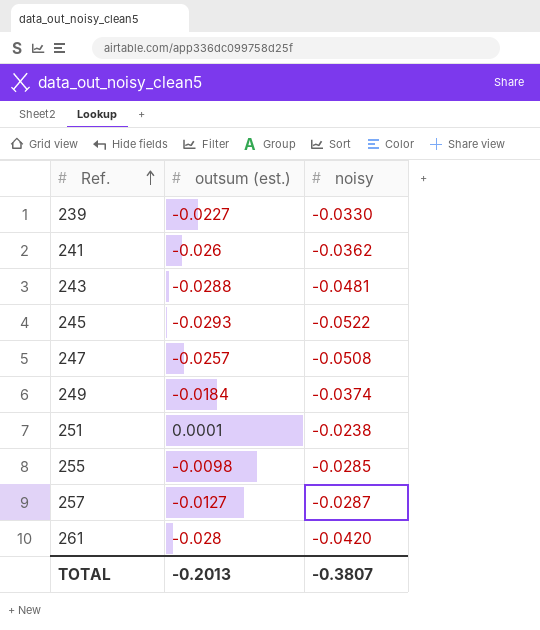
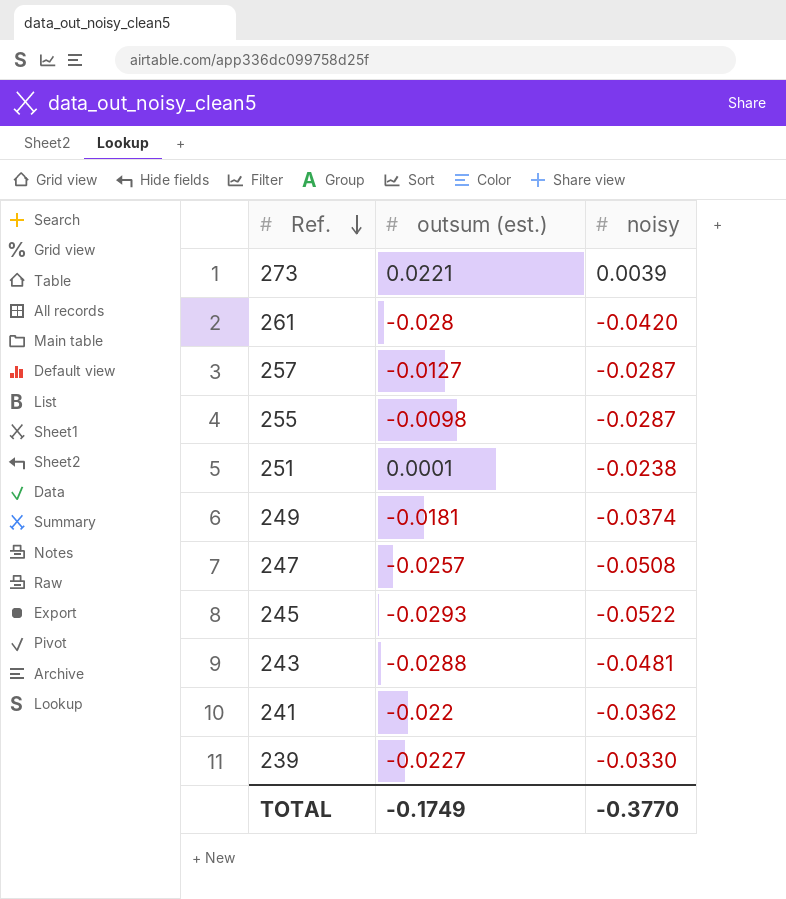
row order: Ref. ascending -> Ref. descending
row 273: none -> 0.0221 | 0.0039
255 | noisy: -0.0285 -> -0.0287
249 | outsum (est.): -0.0184 -> -0.0181
241 | outsum (est.): -0.026 -> -0.022
TOTAL | outsum (est.): -0.2013 -> -0.1749
TOTAL | noisy: -0.3807 -> -0.3770

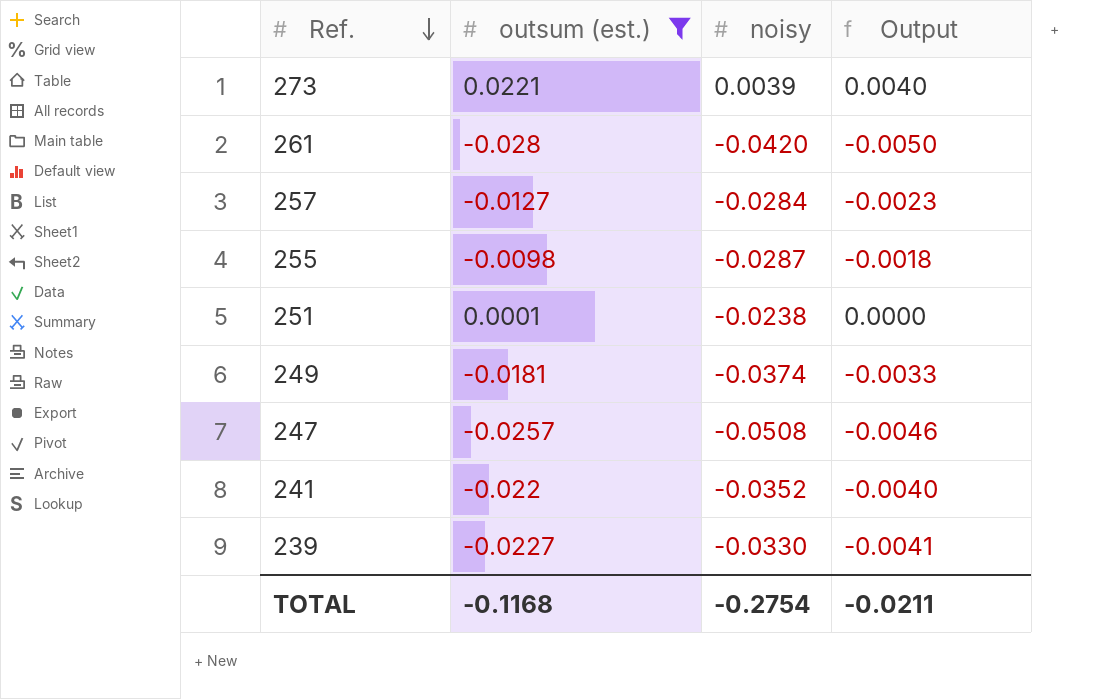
filter: none -> outsum (est.) >= -0.028
column Output | formula: none -> [outsum (est.)] * 0.18
257 | noisy: -0.0287 -> -0.0284
241 | noisy: -0.0362 -> -0.0352
TOTAL | outsum (est.): -0.1749 -> -0.1168
TOTAL | noisy: -0.3770 -> -0.2754

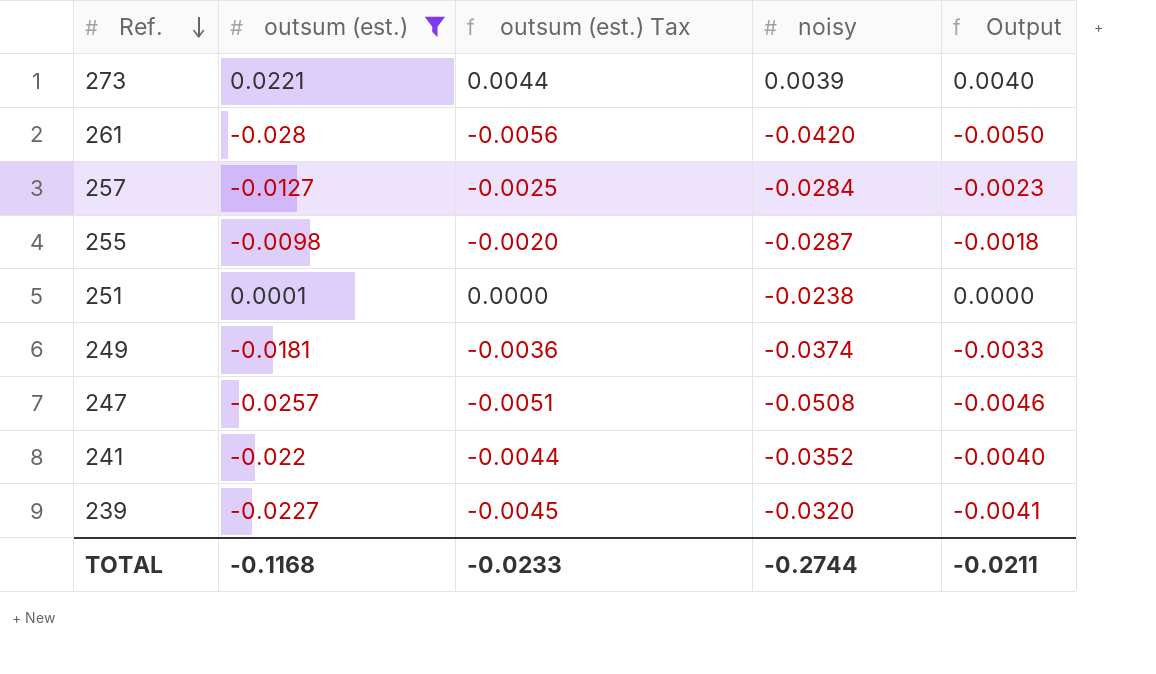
column outsum (est.) Tax | formula: none -> [outsum (est.)] * 0.2
239 | noisy: -0.0330 -> -0.0320
TOTAL | noisy: -0.2754 -> -0.2744

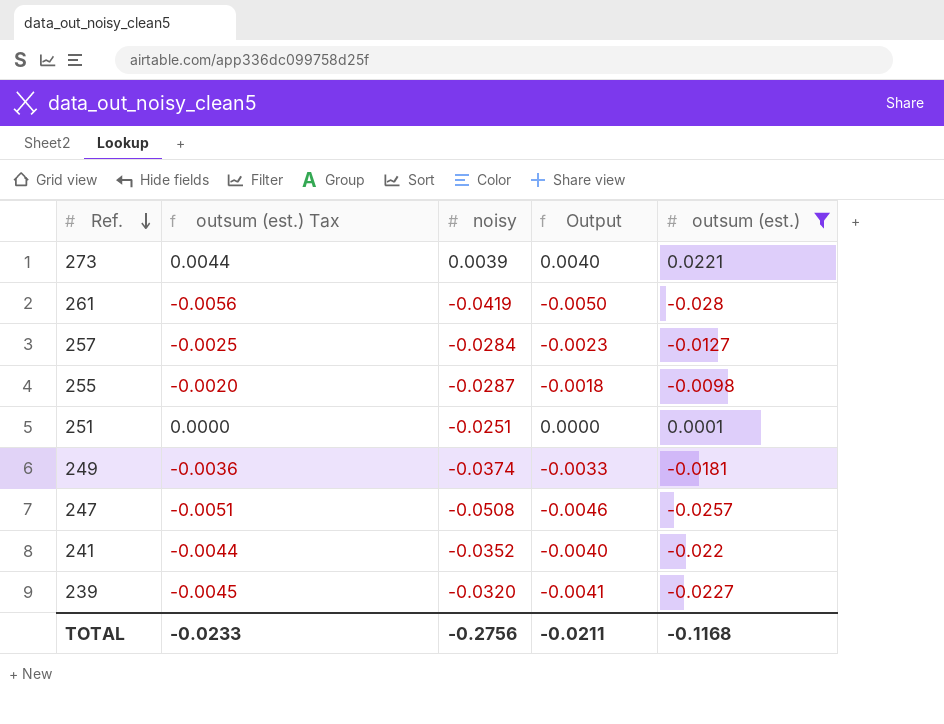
column outsum (est.) | position: 2 -> 5
261 | noisy: -0.0420 -> -0.0419
251 | noisy: -0.0238 -> -0.0251
TOTAL | noisy: -0.2744 -> -0.2756

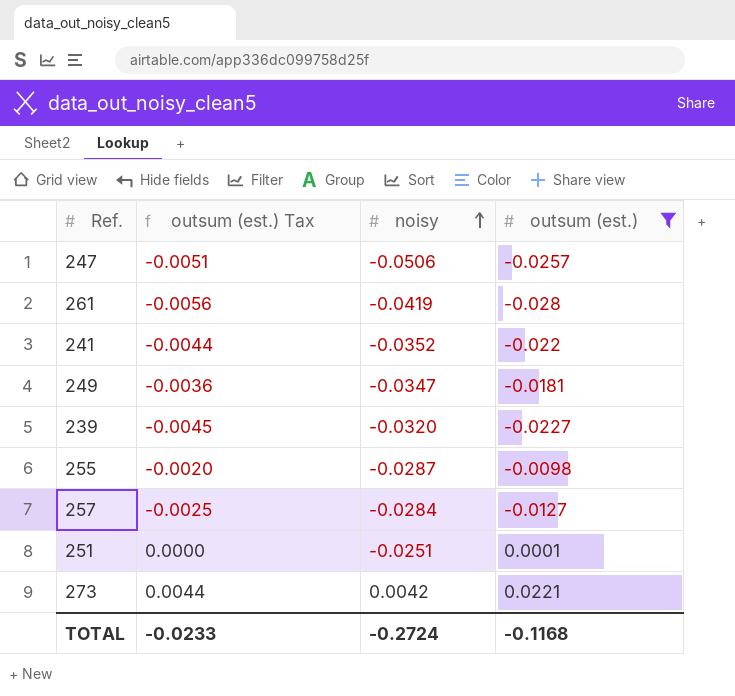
row order: Ref. descending -> noisy ascending
column Output | formula: [outsum (est.)] * 0.18 -> none
247 | noisy: -0.0508 -> -0.0506
249 | noisy: -0.0374 -> -0.0347
273 | noisy: 0.0039 -> 0.0042
TOTAL | noisy: -0.2756 -> -0.2724

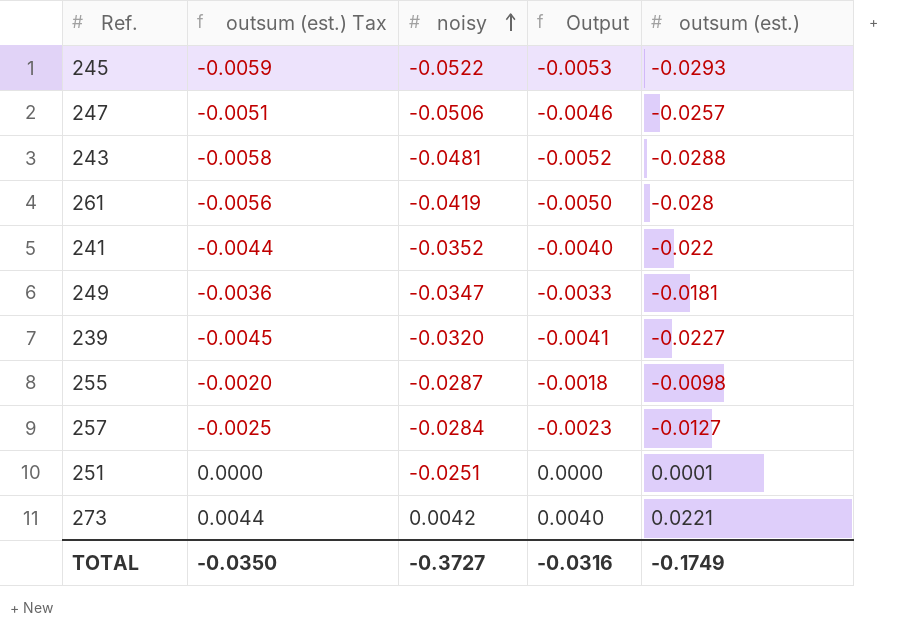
filter: outsum (est.) >= -0.028 -> none
column Output | formula: none -> [outsum (est.)] * 0.18
TOTAL | outsum (est.) Tax: -0.0233 -> -0.0350
TOTAL | noisy: -0.2724 -> -0.3727
TOTAL | outsum (est.): -0.1168 -> -0.1749

